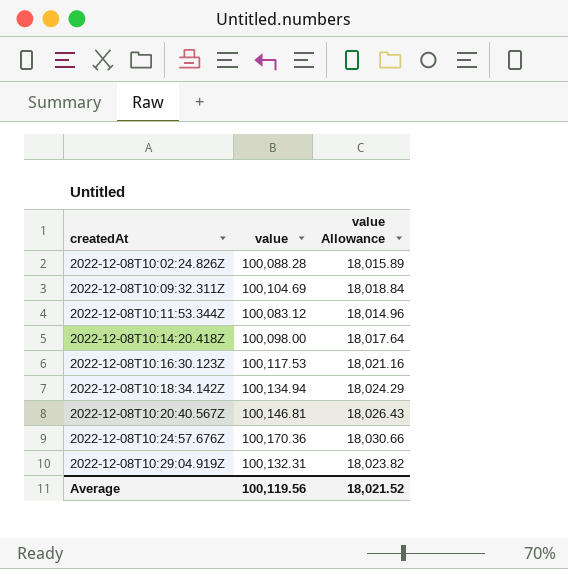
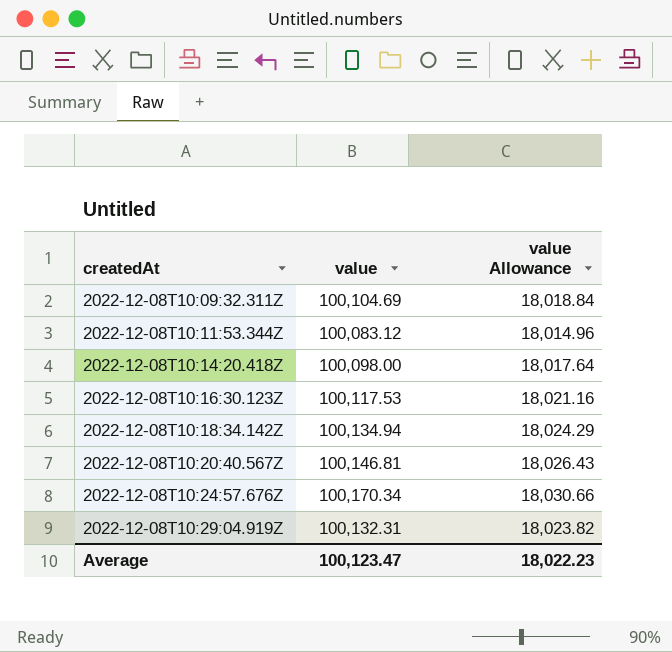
row 2022-12-08T10:02:24.826Z: 100,088.28 | 18,015.89 -> none
2022-12-08T10:24:57.676Z | value: 100,170.36 -> 100,170.34
Average | value: 100,119.56 -> 100,123.47
Average | value Allowance: 18,021.52 -> 18,022.23

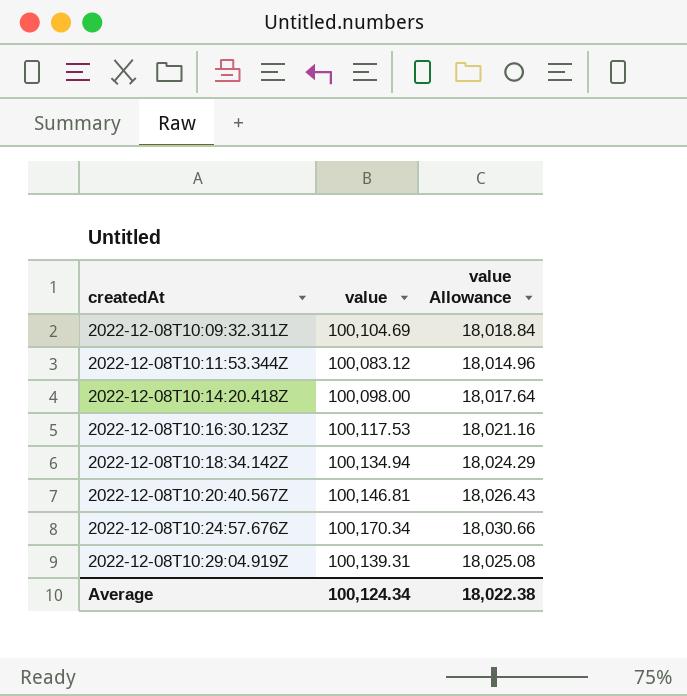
2022-12-08T10:29:04.919Z | value: 100,132.31 -> 100,139.31
2022-12-08T10:29:04.919Z | value Allowance: 18,023.82 -> 18,025.08
Average | value: 100,123.47 -> 100,124.34
Average | value Allowance: 18,022.23 -> 18,022.38

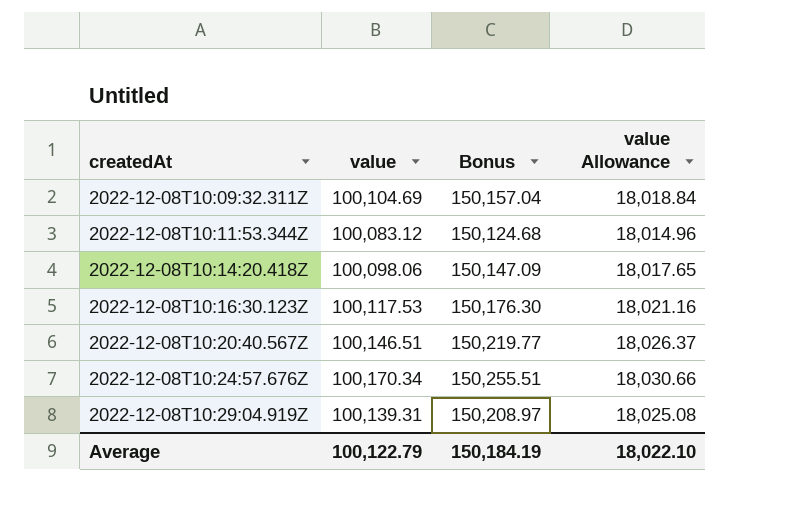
column Bonus | formula: none -> [value] * 1.5
row 2022-12-08T10:18:34.142Z: 100,134.94 | 18,024.29 -> none
2022-12-08T10:14:20.418Z | value: 100,098.00 -> 100,098.06
2022-12-08T10:14:20.418Z | value Allowance: 18,017.64 -> 18,017.65
2022-12-08T10:20:40.567Z | value: 100,146.81 -> 100,146.51
2022-12-08T10:20:40.567Z | value Allowance: 18,026.43 -> 18,026.37
Average | value: 100,124.34 -> 100,122.79
Average | value Allowance: 18,022.38 -> 18,022.10

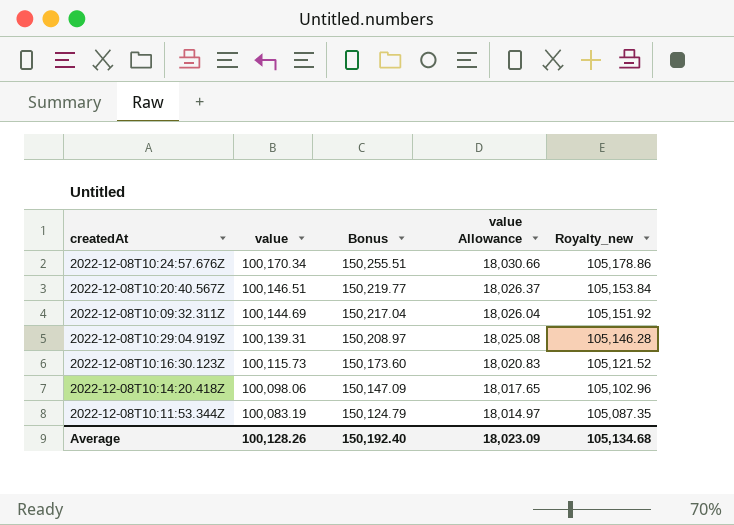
row order: createdAt ascending -> value descending
column Royalty_new | formula: none -> [value] * 1.05
2022-12-08T10:09:32.311Z | value: 100,104.69 -> 100,144.69
2022-12-08T10:09:32.311Z | Bonus: 150,157.04 -> 150,217.04
2022-12-08T10:09:32.311Z | value Allowance: 18,018.84 -> 18,026.04
2022-12-08T10:16:30.123Z | value: 100,117.53 -> 100,115.73
2022-12-08T10:16:30.123Z | Bonus: 150,176.30 -> 150,173.60
2022-12-08T10:16:30.123Z | value Allowance: 18,021.16 -> 18,020.83
2022-12-08T10:11:53.344Z | value: 100,083.12 -> 100,083.19
2022-12-08T10:11:53.344Z | Bonus: 150,124.68 -> 150,124.79
2022-12-08T10:11:53.344Z | value Allowance: 18,014.96 -> 18,014.97
Average | value: 100,122.79 -> 100,128.26
Average | Bonus: 150,184.19 -> 150,192.40
Average | value Allowance: 18,022.10 -> 18,023.09

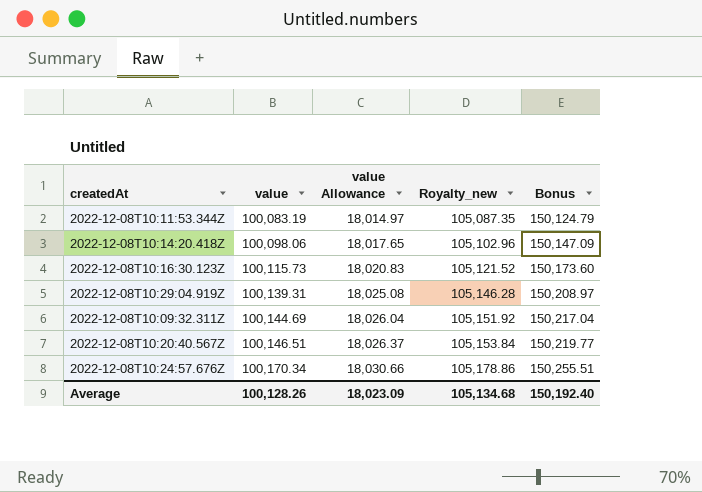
row order: value descending -> value ascending
column Bonus | position: 3 -> 5

